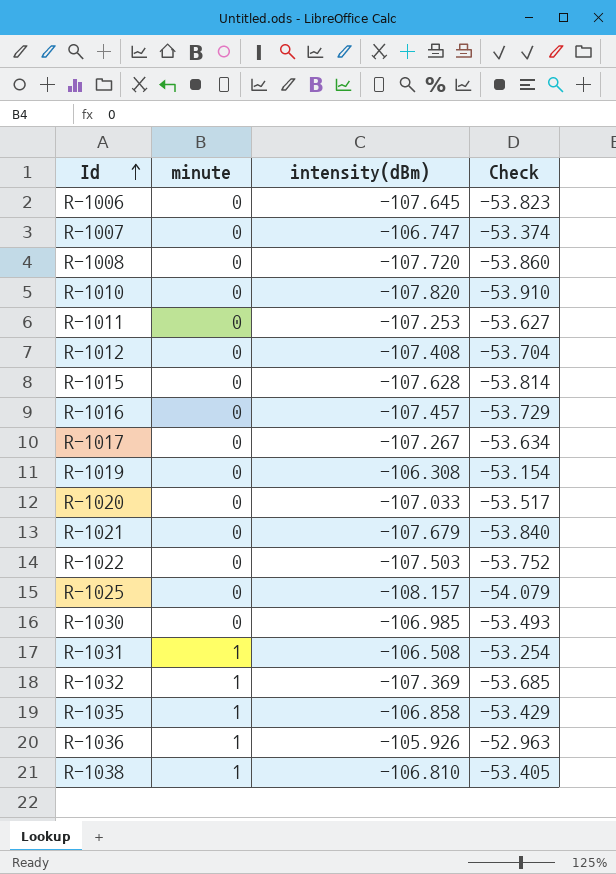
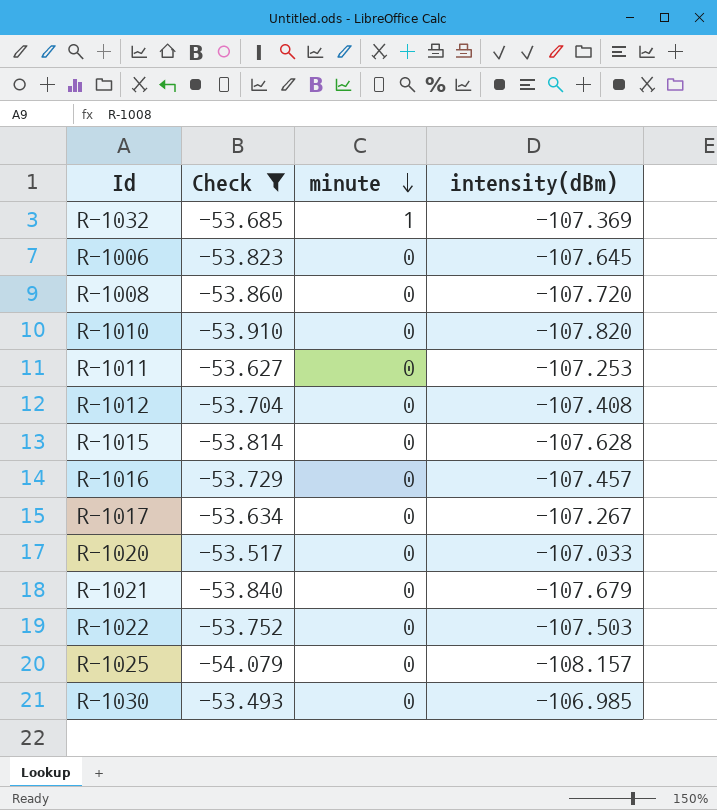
filter: none -> Check <= -53.493
row order: Id ascending -> minute descending
column Check | position: 4 -> 2

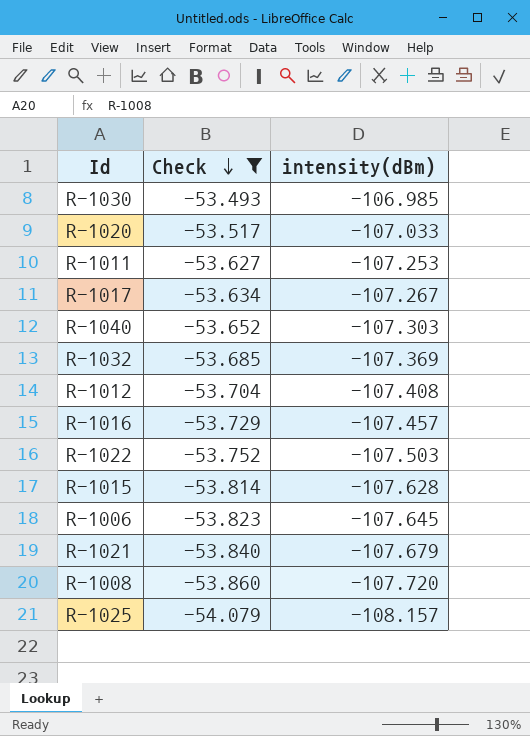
row order: minute descending -> Check descending
column minute | position: 3 -> none
row R-1010: -53.910 | 0 | -107.820 -> none
row R-1040: none -> -53.652 | -107.303

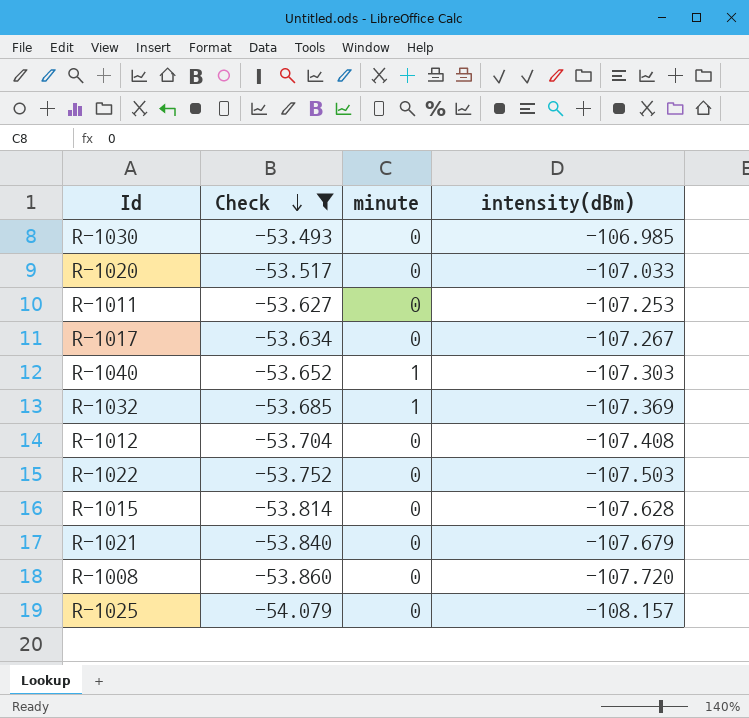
column minute | position: none -> 3
row R-1016: -53.729 | -107.457 -> none
row R-1006: -53.823 | -107.645 -> none

